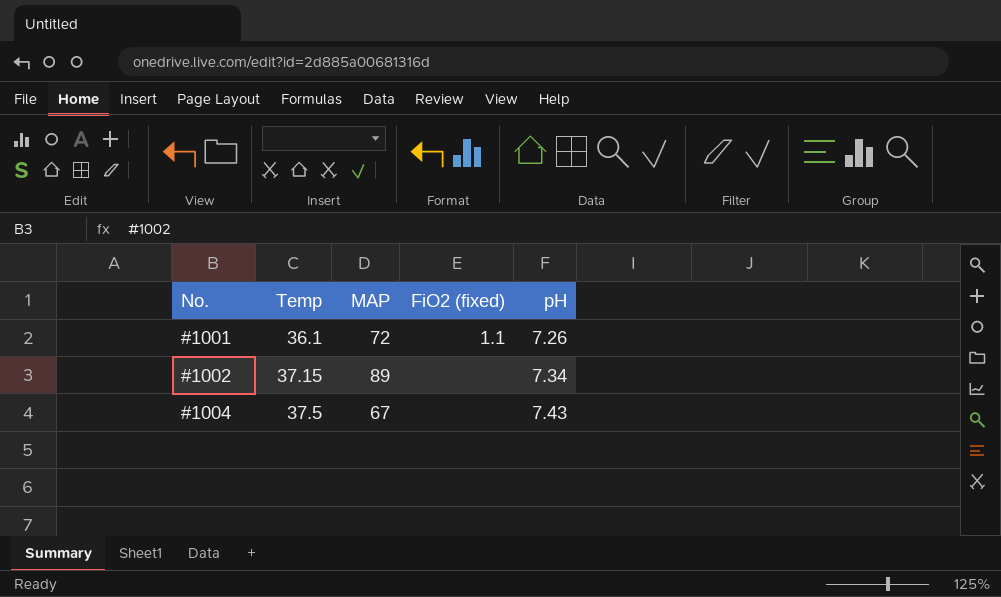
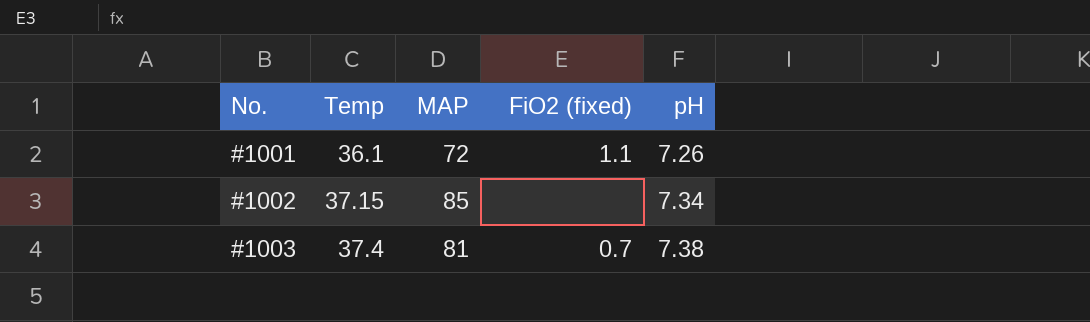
row #1004: 37.5 | 67 | none | 7.43 -> none
#1002 | MAP: 89 -> 85
row #1003: none -> 37.4 | 81 | 0.7 | 7.38

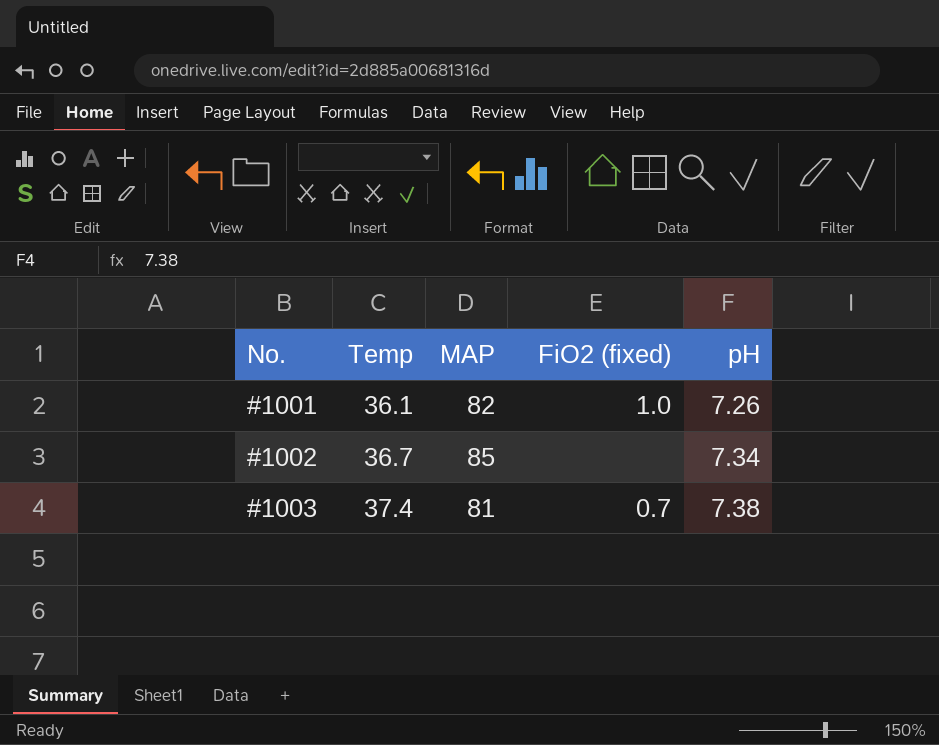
#1001 | MAP: 72 -> 82
#1001 | FiO2 (fixed): 1.1 -> 1.0
#1002 | Temp: 37.15 -> 36.7

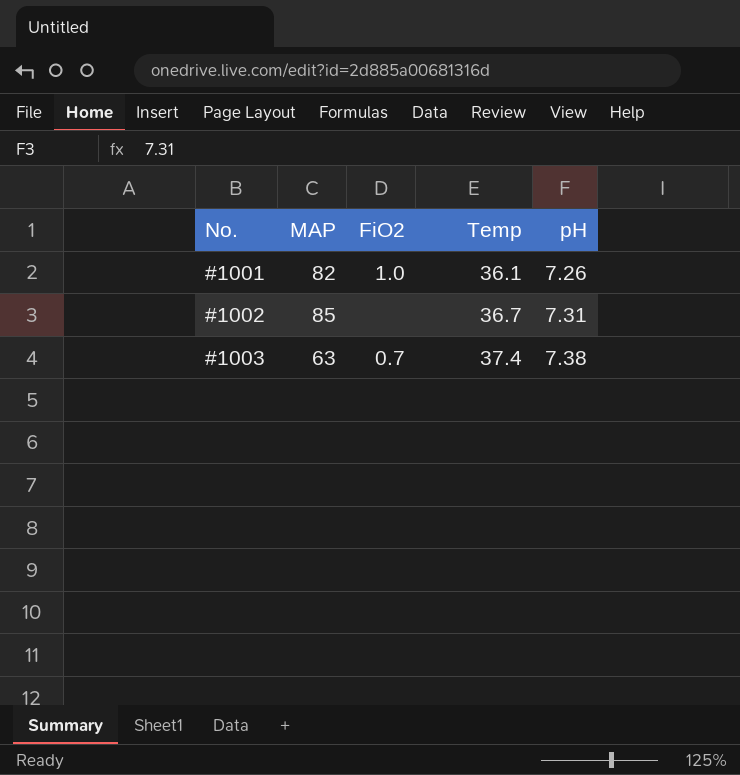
column name: FiO2 (fixed) -> FiO2
column Temp | position: 2 -> 4
#1002 | pH: 7.34 -> 7.31
#1003 | MAP: 81 -> 63

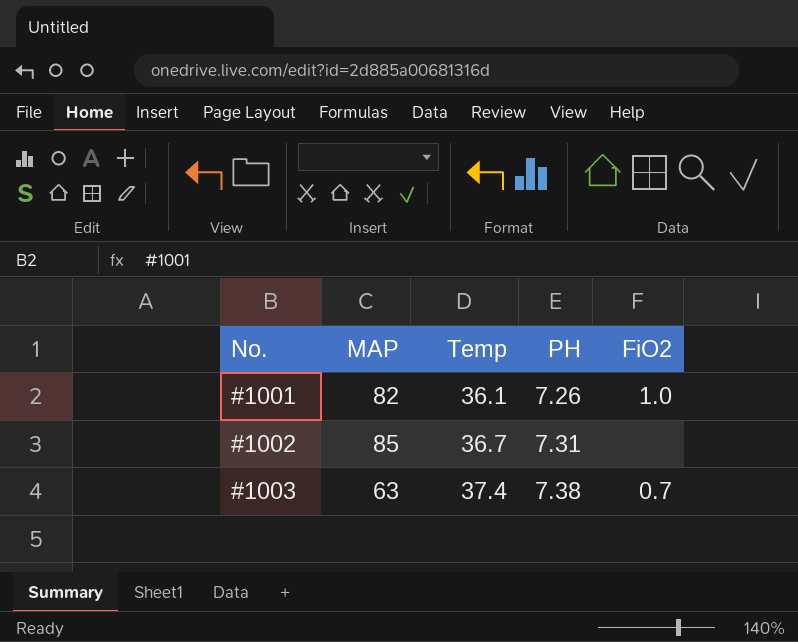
column name: pH -> PH
column FiO2 | position: 3 -> 5

